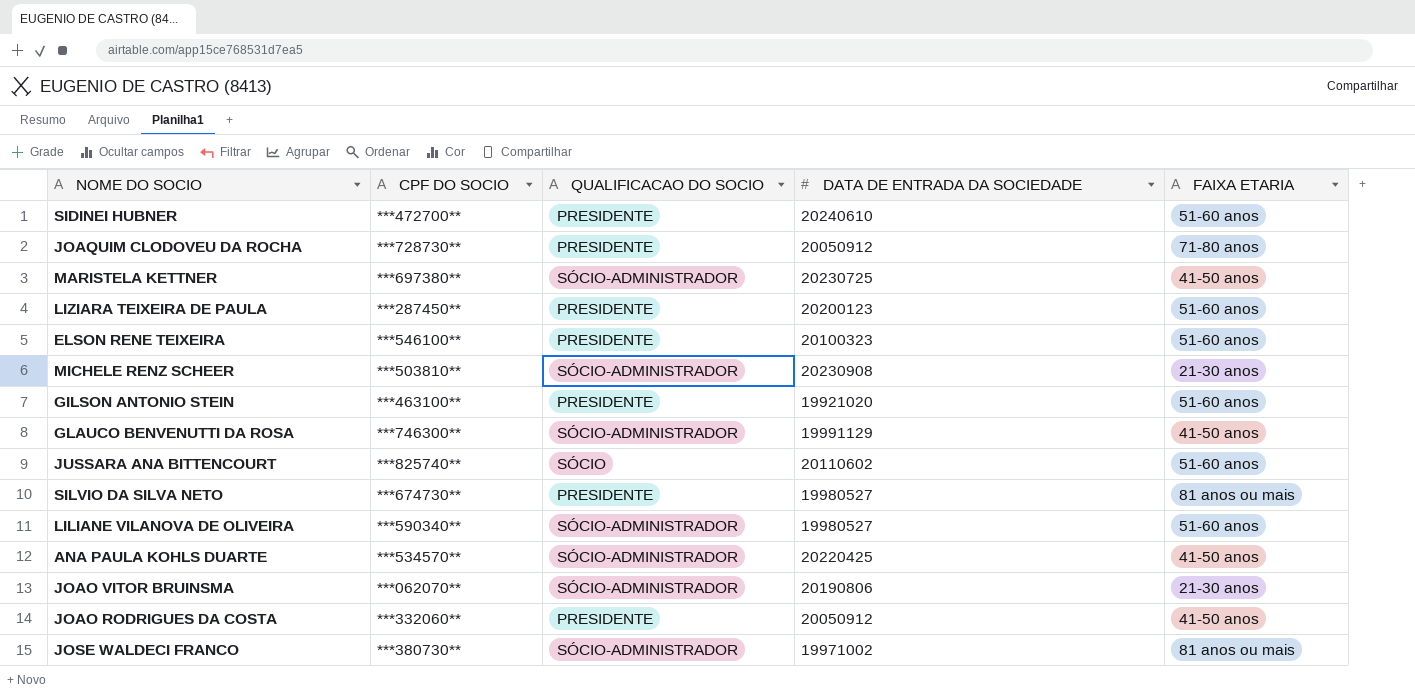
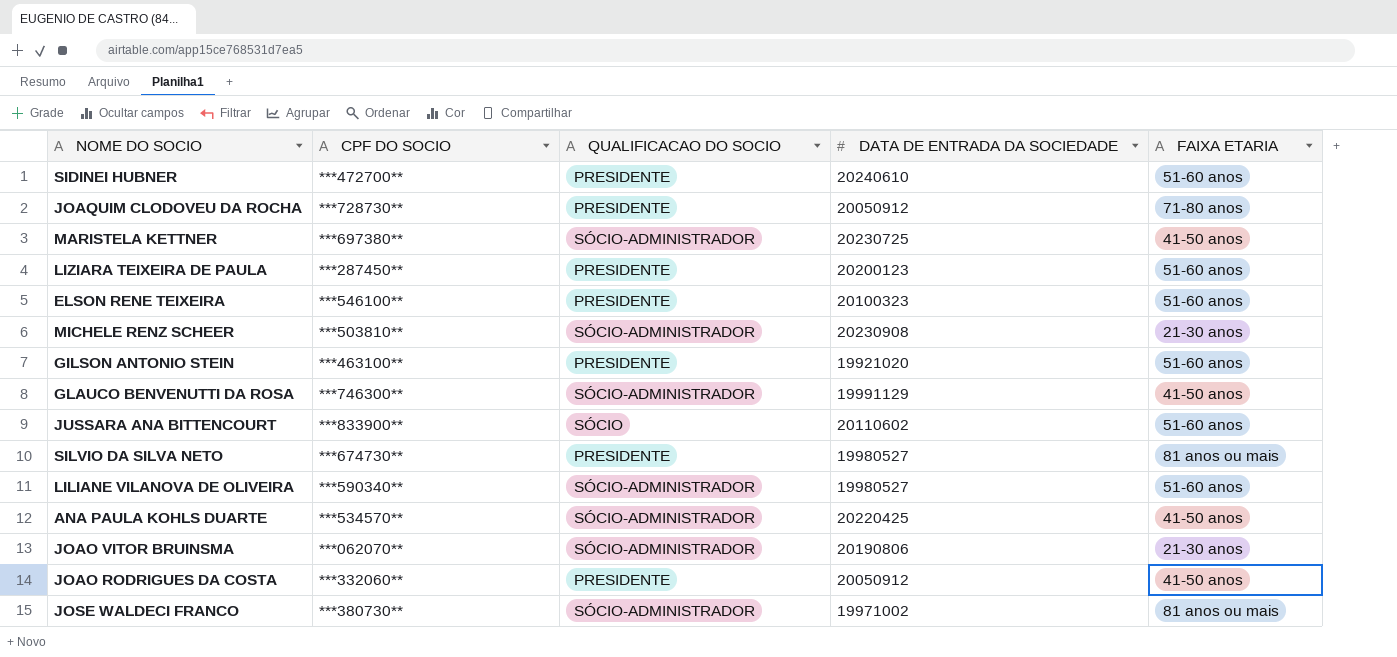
JUSSARA ANA BITTENCOURT | CPF DO SOCIO: ***825740** -> ***833900**

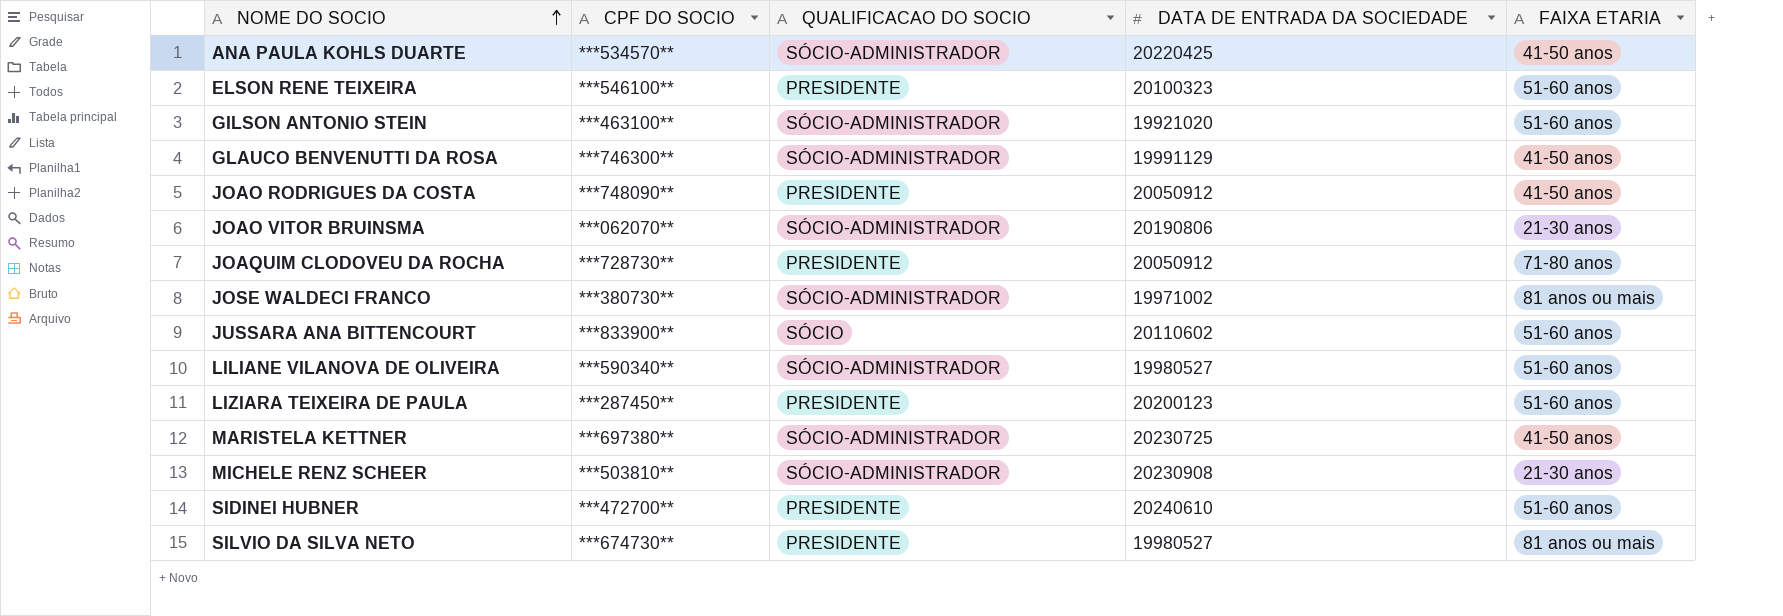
row order: none -> NOME DO SOCIO ascending
GILSON ANTONIO STEIN | QUALIFICACAO DO SOCIO: PRESIDENTE -> SÓCIO-ADMINISTRADOR
JOAO RODRIGUES DA COSTA | CPF DO SOCIO: ***332060** -> ***748090**

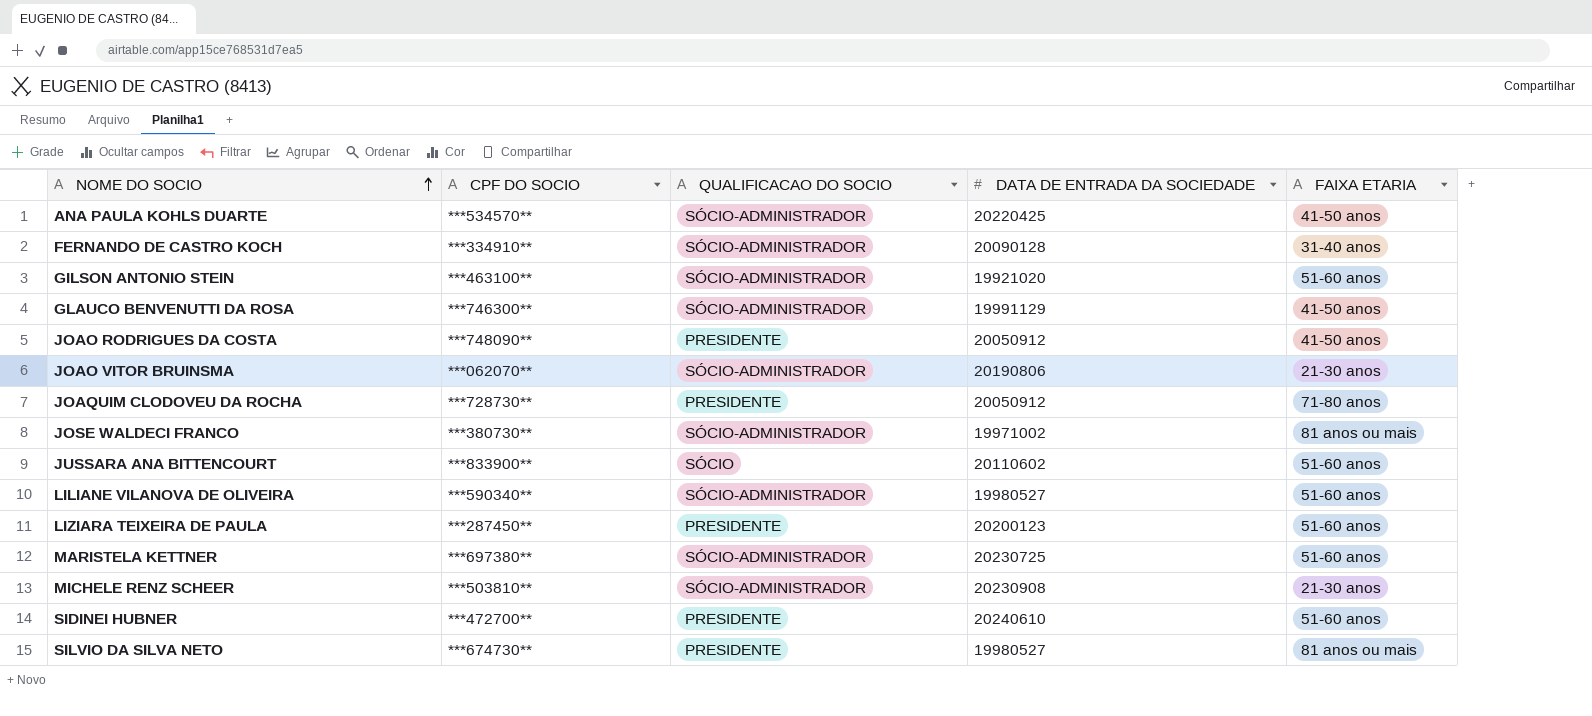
row ELSON RENE TEIXEIRA: ***546100** | PRESIDENTE | 20100323 | 51-60 anos -> none
row FERNANDO DE CASTRO KOCH: none -> ***334910** | SÓCIO-ADMINISTRADOR | 20090128 | 31-40 anos
MARISTELA KETTNER | FAIXA ETARIA: 41-50 anos -> 51-60 anos

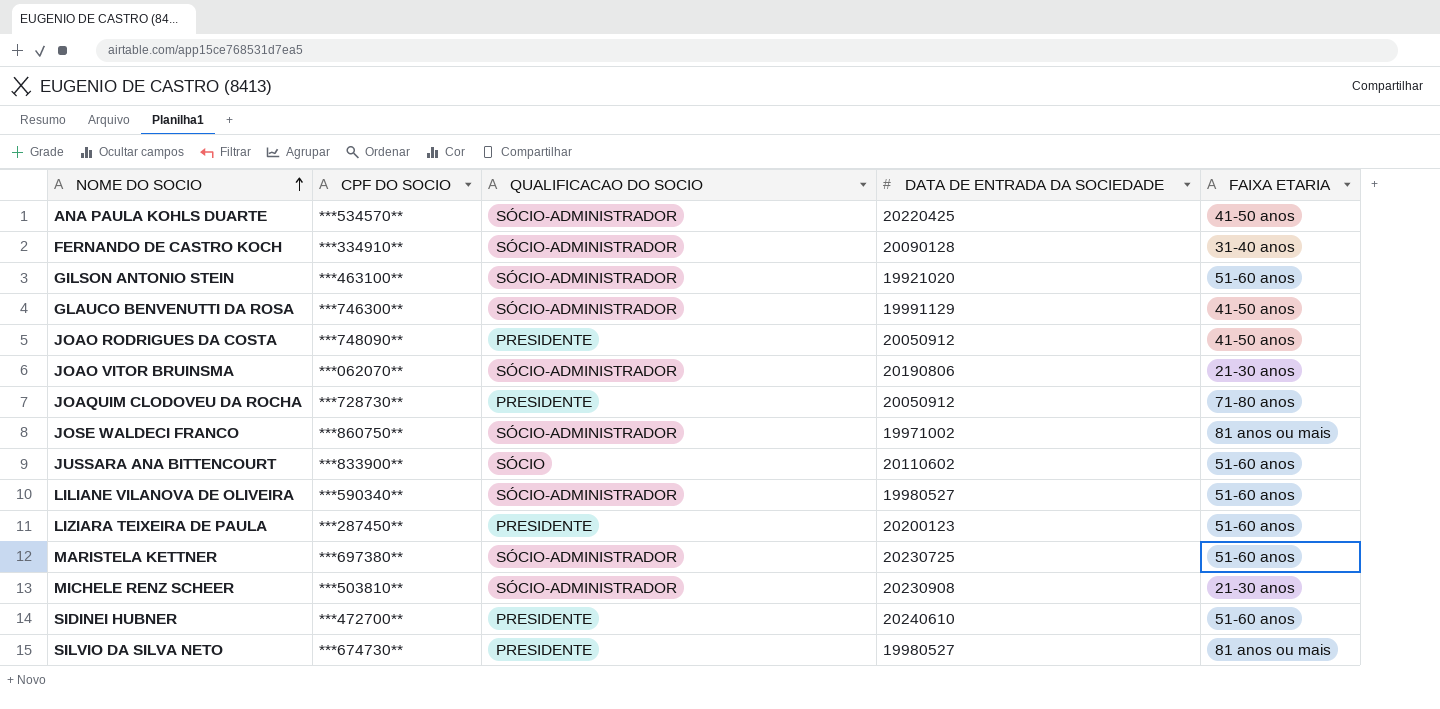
JOSE WALDECI FRANCO | CPF DO SOCIO: ***380730** -> ***860750**

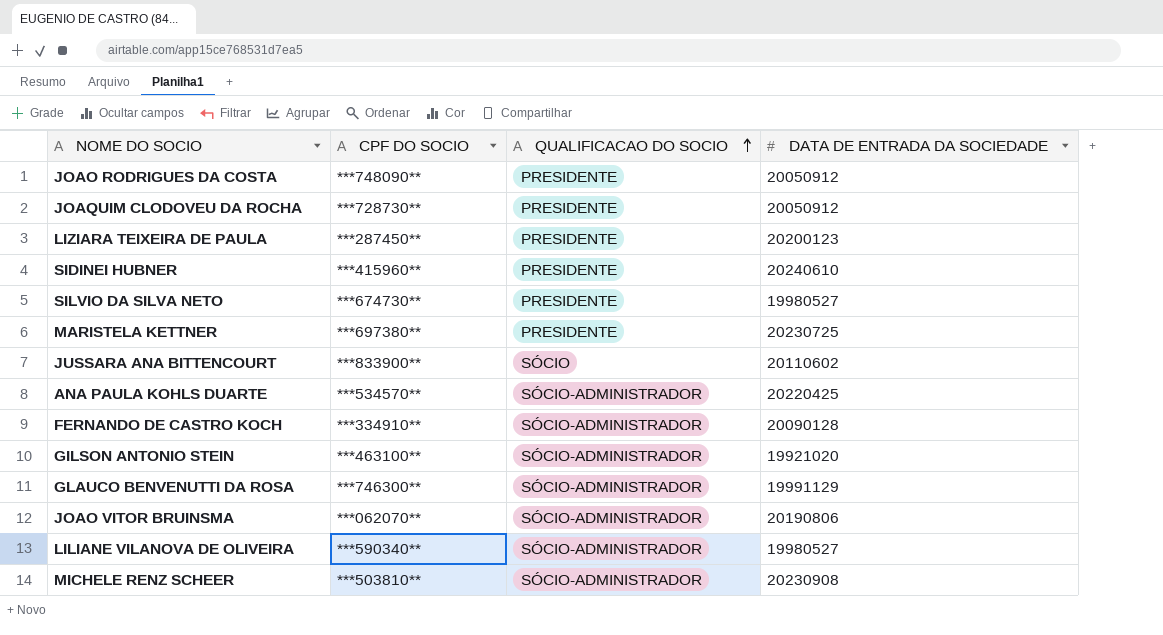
row order: NOME DO SOCIO ascending -> QUALIFICACAO DO SOCIO ascending
column FAIXA ETARIA | position: 5 -> none
row JOSE WALDECI FRANCO: ***860750** | SÓCIO-ADMINISTRADOR | 19971002 | 81 anos ou mais -> none
SIDINEI HUBNER | CPF DO SOCIO: ***472700** -> ***415960**
MARISTELA KETTNER | QUALIFICACAO DO SOCIO: SÓCIO-ADMINISTRADOR -> PRESIDENTE

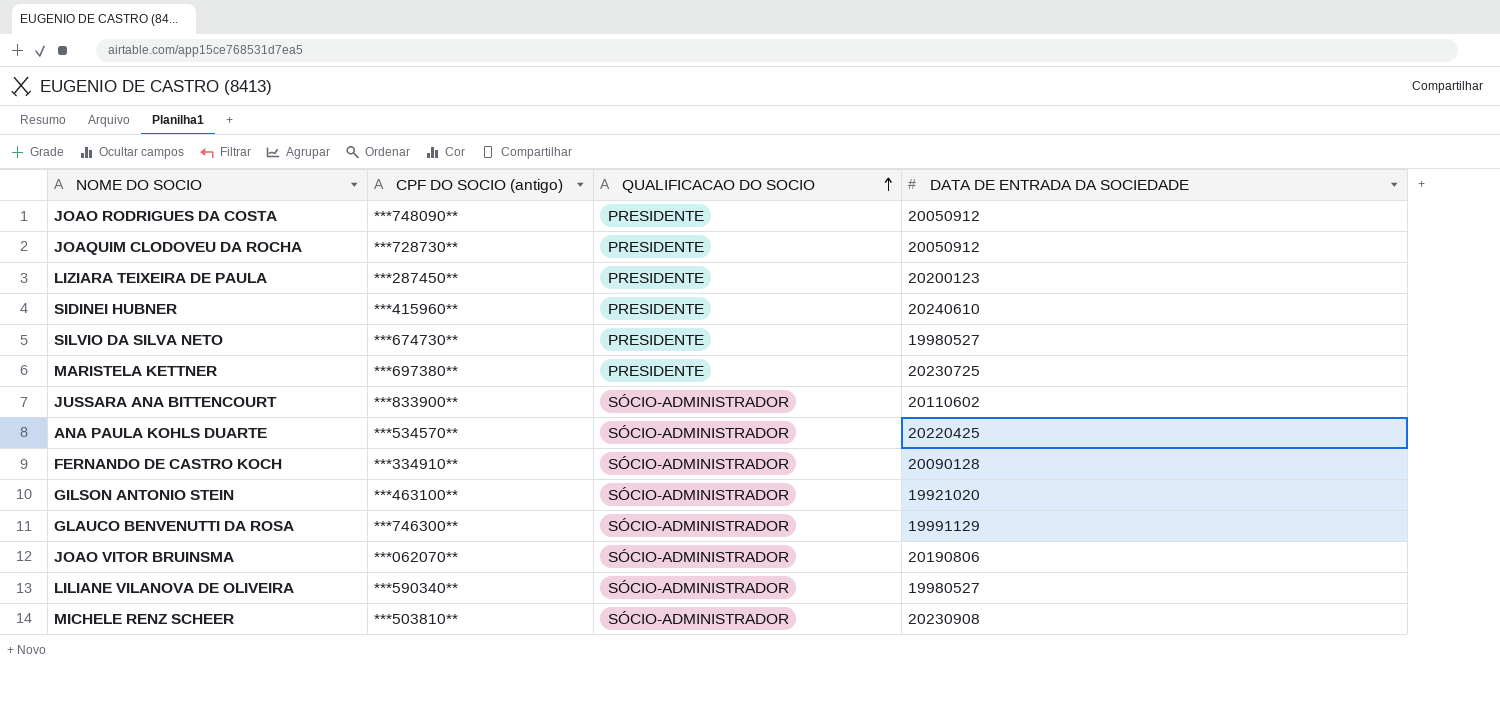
column name: CPF DO SOCIO -> CPF DO SOCIO (antigo)
JUSSARA ANA BITTENCOURT | QUALIFICACAO DO SOCIO: SÓCIO -> SÓCIO-ADMINISTRADOR

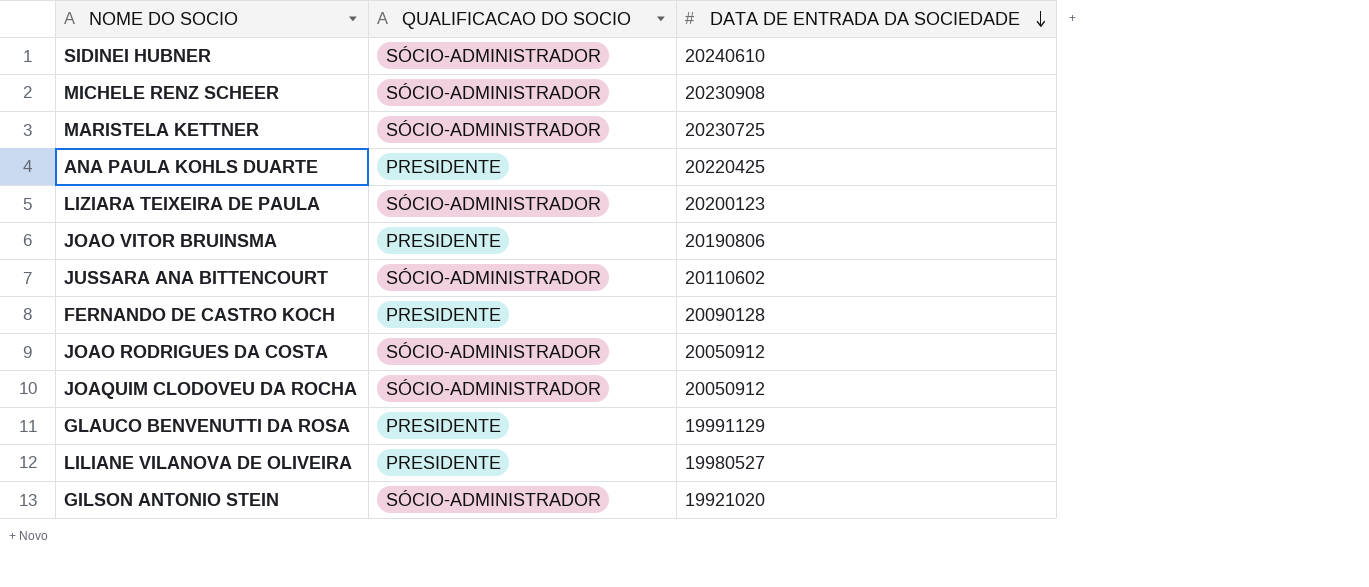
row order: QUALIFICACAO DO SOCIO ascending -> DATA DE ENTRADA DA SOCIEDADE descending
column CPF DO SOCIO (antigo) | position: 2 -> none
row SILVIO DA SILVA NETO: ***674730** | PRESIDENTE | 19980527 -> none
SIDINEI HUBNER | QUALIFICACAO DO SOCIO: PRESIDENTE -> SÓCIO-ADMINISTRADOR
MARISTELA KETTNER | QUALIFICACAO DO SOCIO: PRESIDENTE -> SÓCIO-ADMINISTRADOR
ANA PAULA KOHLS DUARTE | QUALIFICACAO DO SOCIO: SÓCIO-ADMINISTRADOR -> PRESIDENTE
LIZIARA TEIXEIRA DE PAULA | QUALIFICACAO DO SOCIO: PRESIDENTE -> SÓCIO-ADMINISTRADOR
JOAO VITOR BRUINSMA | QUALIFICACAO DO SOCIO: SÓCIO-ADMINISTRADOR -> PRESIDENTE
FERNANDO DE CASTRO KOCH | QUALIFICACAO DO SOCIO: SÓCIO-ADMINISTRADOR -> PRESIDENTE
JOAO RODRIGUES DA COSTA | QUALIFICACAO DO SOCIO: PRESIDENTE -> SÓCIO-ADMINISTRADOR
JOAQUIM CLODOVEU DA ROCHA | QUALIFICACAO DO SOCIO: PRESIDENTE -> SÓCIO-ADMINISTRADOR
GLAUCO BENVENUTTI DA ROSA | QUALIFICACAO DO SOCIO: SÓCIO-ADMINISTRADOR -> PRESIDENTE
LILIANE VILANOVA DE OLIVEIRA | QUALIFICACAO DO SOCIO: SÓCIO-ADMINISTRADOR -> PRESIDENTE

